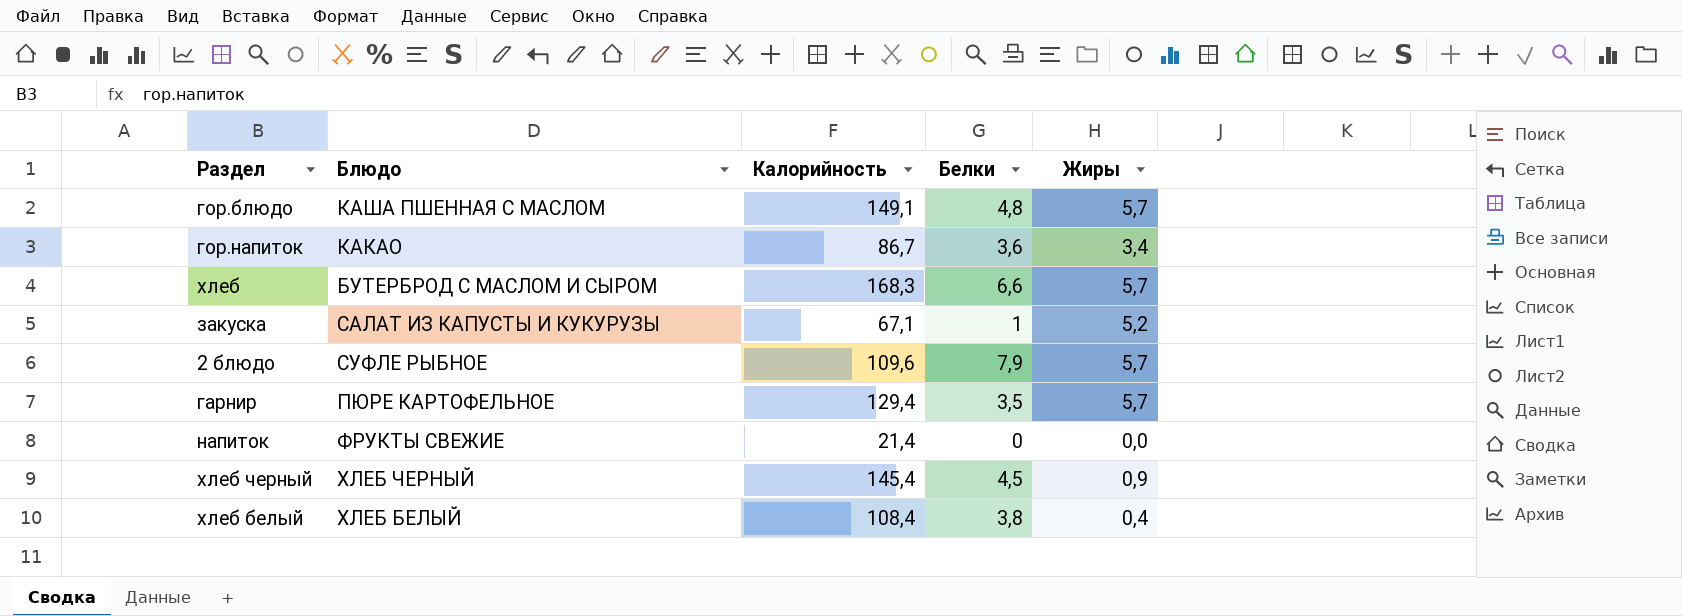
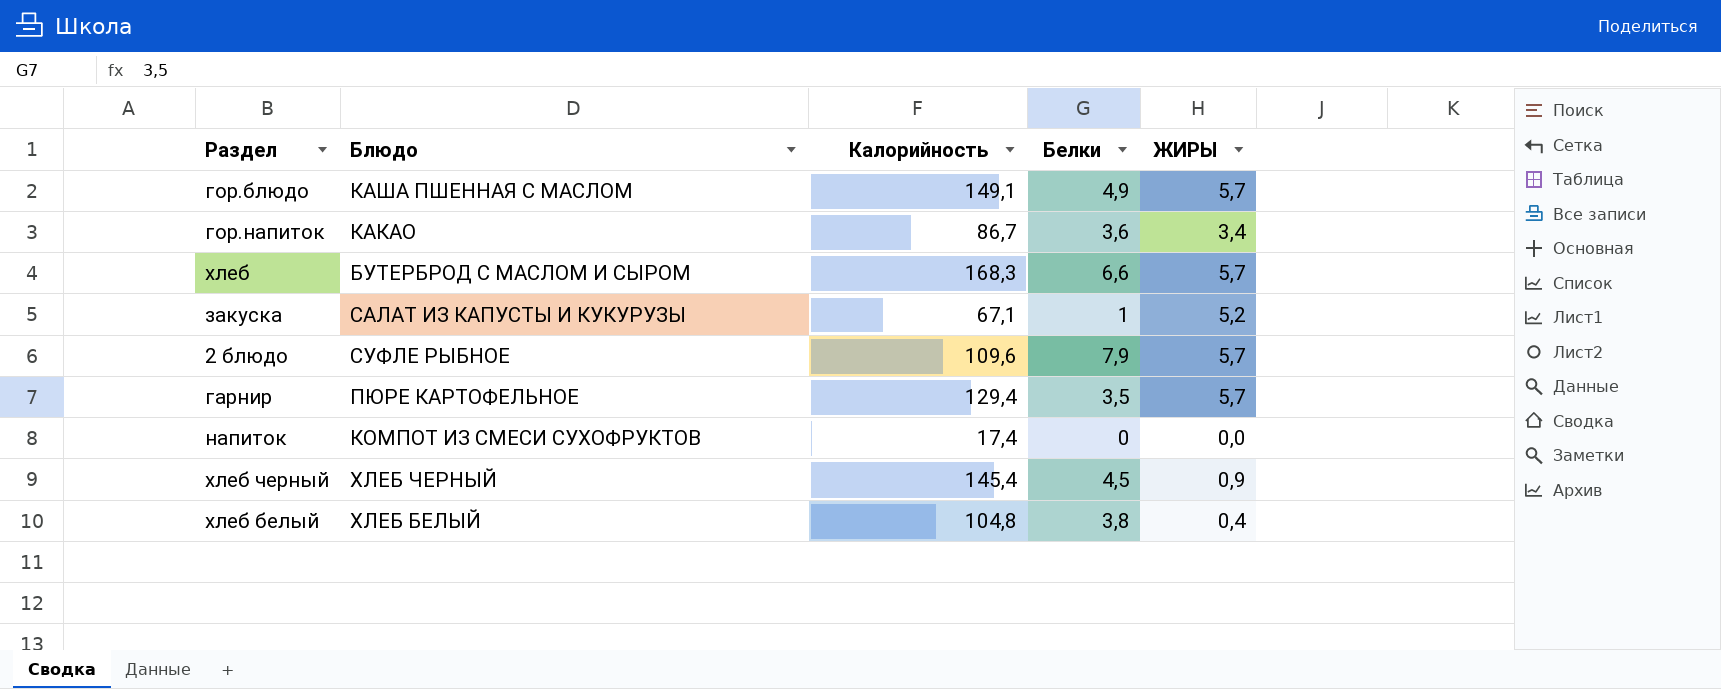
column name: Жиры -> ЖИРЫ
гор.блюдо | Белки: 4,8 -> 4,9
напиток | Блюдо: ФРУКТЫ СВЕЖИЕ -> КОМПОТ ИЗ СМЕСИ СУХОФРУКТОВ
напиток | Калорийность: 21,4 -> 17,4
хлеб белый | Калорийность: 108,4 -> 104,8

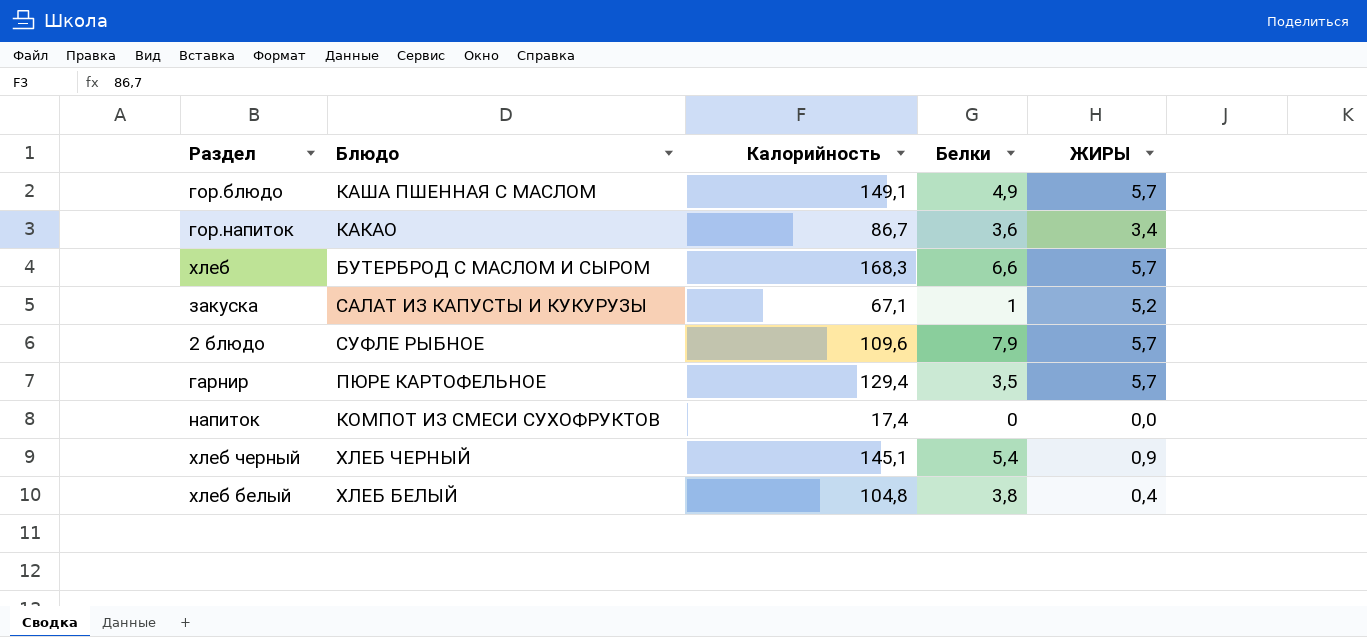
хлеб черный | Калорийность: 145,4 -> 145,1
хлеб черный | Белки: 4,5 -> 5,4

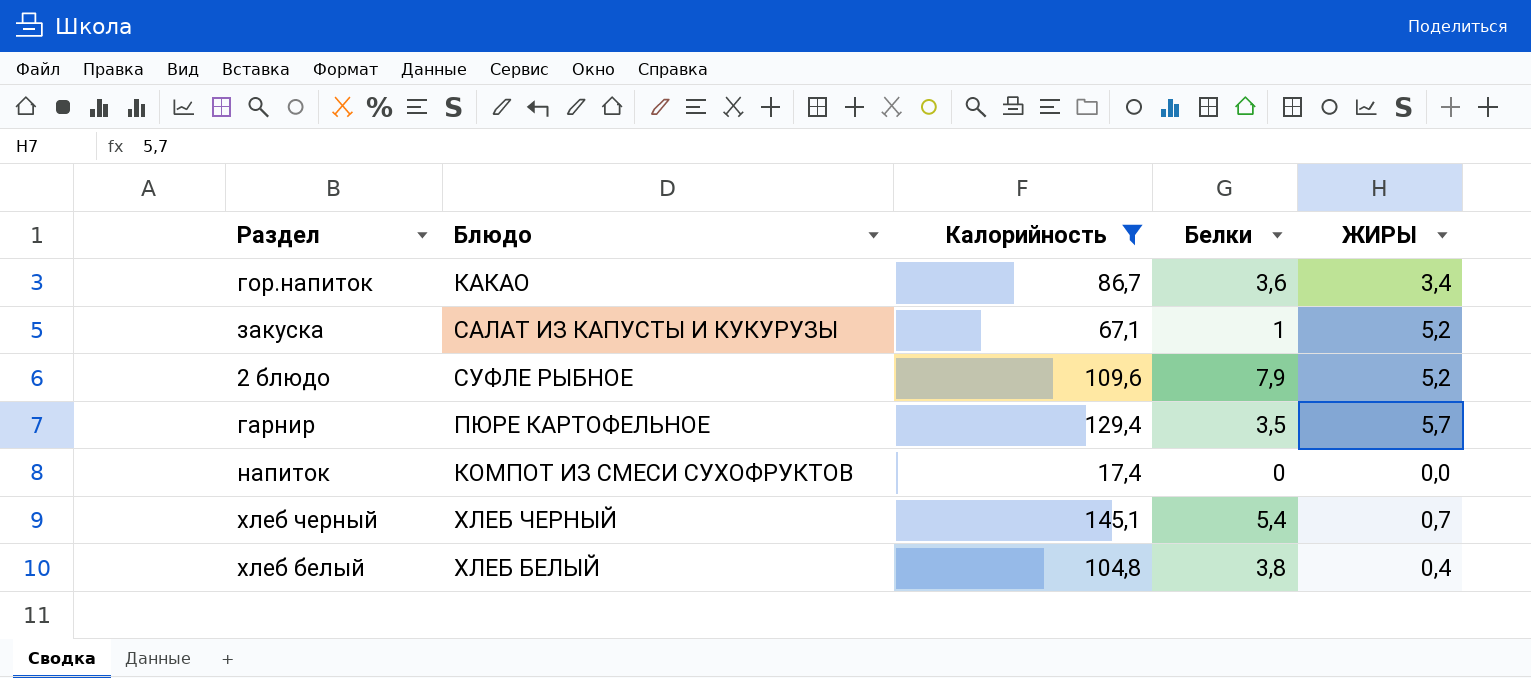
filter: none -> Калорийность <= 145,1
2 блюдо | ЖИРЫ: 5,7 -> 5,2
хлеб черный | ЖИРЫ: 0,9 -> 0,7

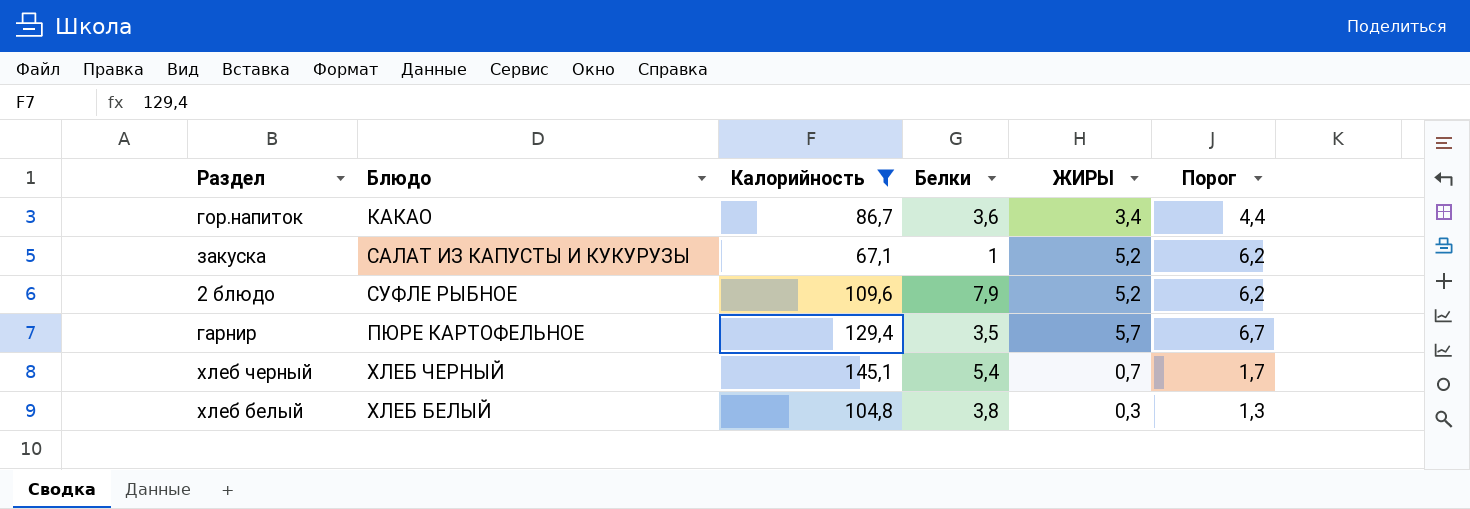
column Порог | formula: none -> [ЖИРЫ] + 1
row напиток: КОМПОТ ИЗ СМЕСИ СУХОФРУКТОВ | 17,4 | 0 | 0,0 -> none
хлеб белый | ЖИРЫ: 0,4 -> 0,3

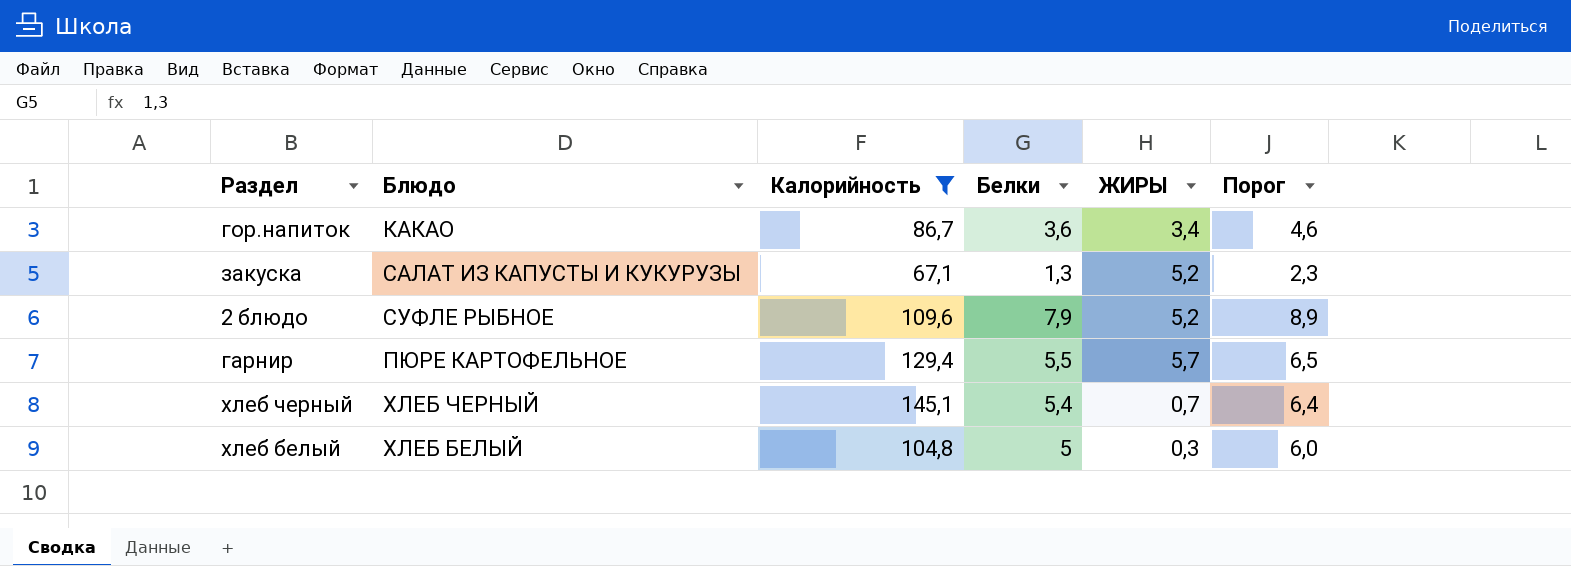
column Порог | formula: [ЖИРЫ] + 1 -> [Белки] + 1
закуска | Белки: 1 -> 1,3
гарнир | Белки: 3,5 -> 5,5
хлеб белый | Белки: 3,8 -> 5

